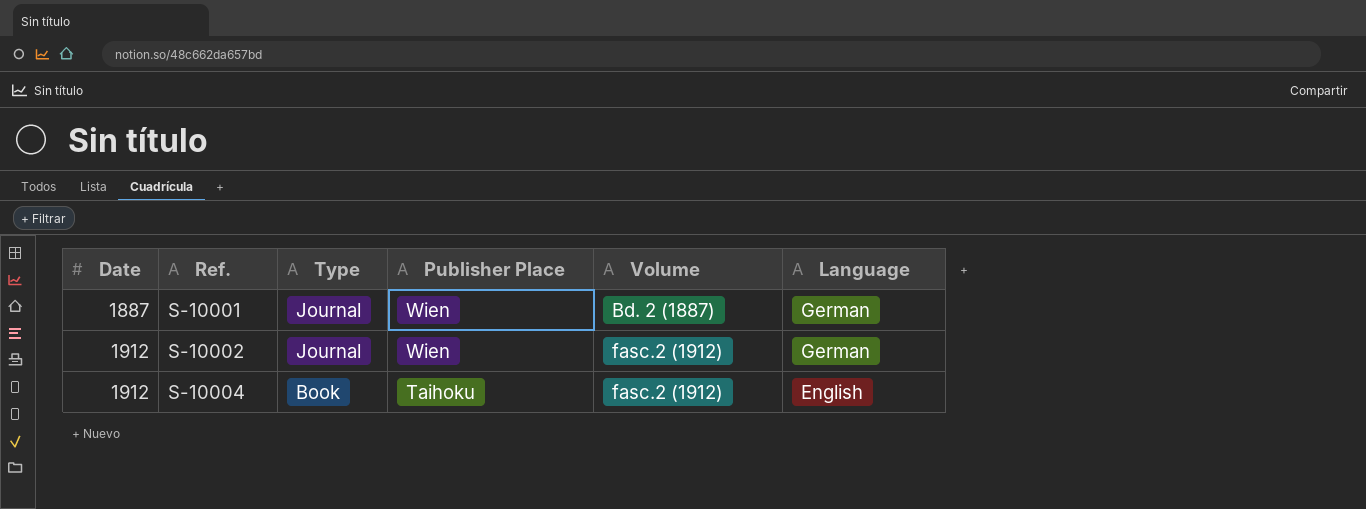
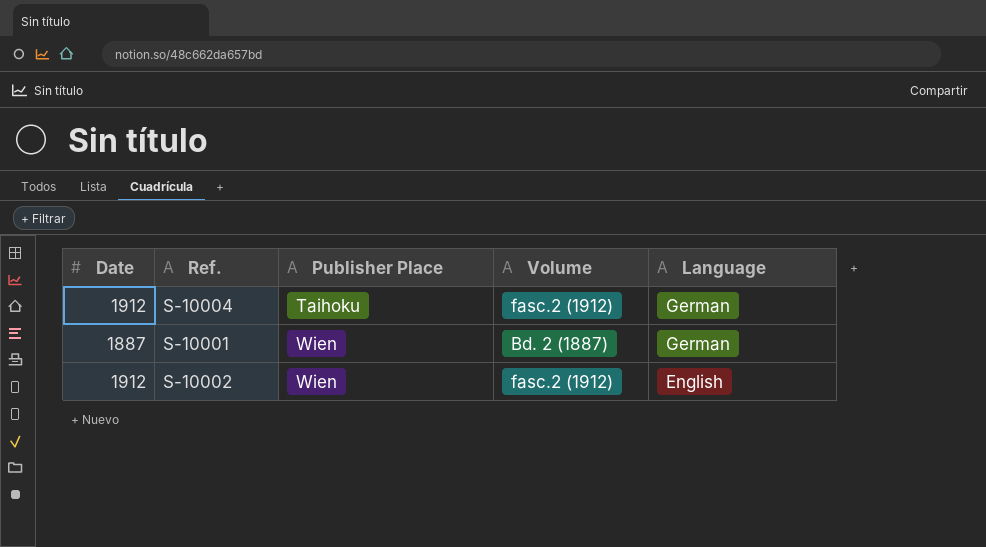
row order: Date ascending -> Publisher Place ascending
column Type | position: 3 -> none
S-10004 | Language: English -> German
S-10002 | Language: German -> English

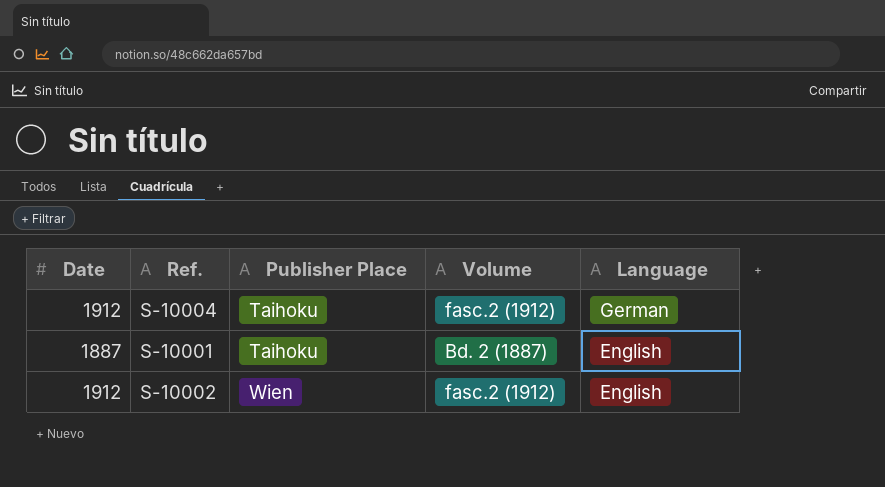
S-10001 | Publisher Place: Wien -> Taihoku
S-10001 | Language: German -> English

